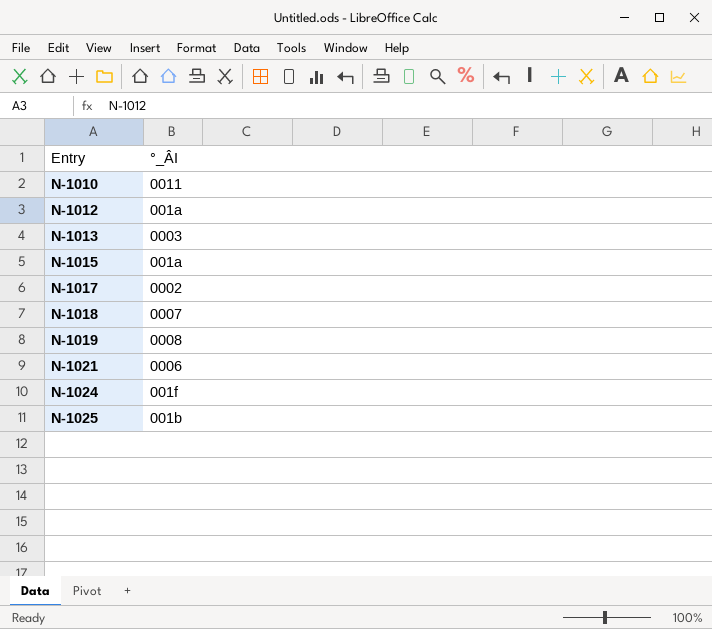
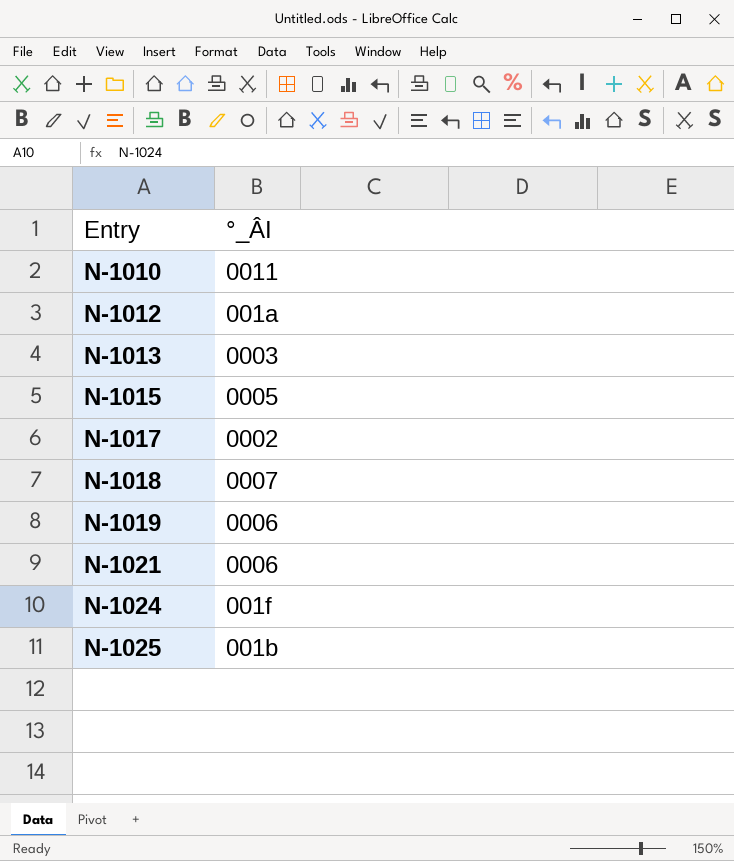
N-1015 | °_ÂI: 001a -> 0005
N-1019 | °_ÂI: 0008 -> 0006

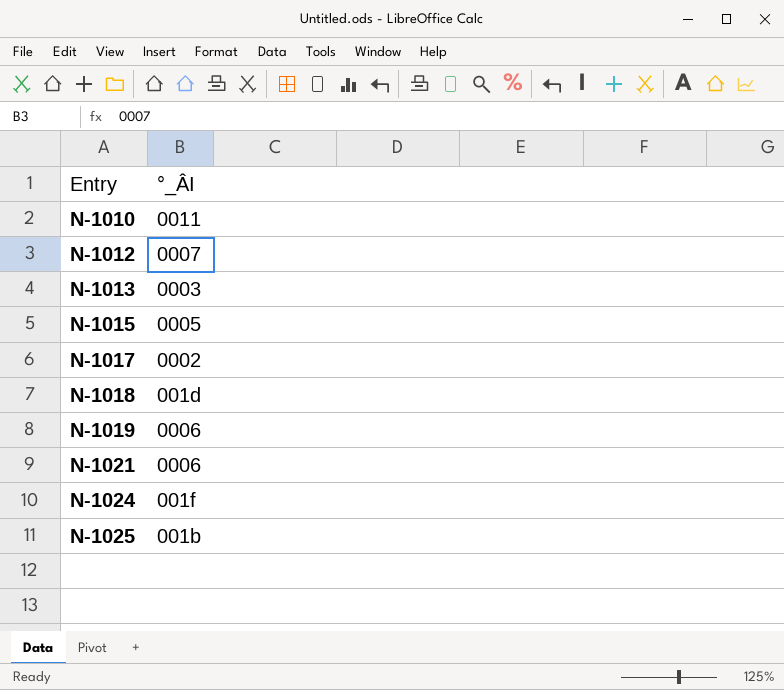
N-1012 | °_ÂI: 001a -> 0007
N-1018 | °_ÂI: 0007 -> 001d

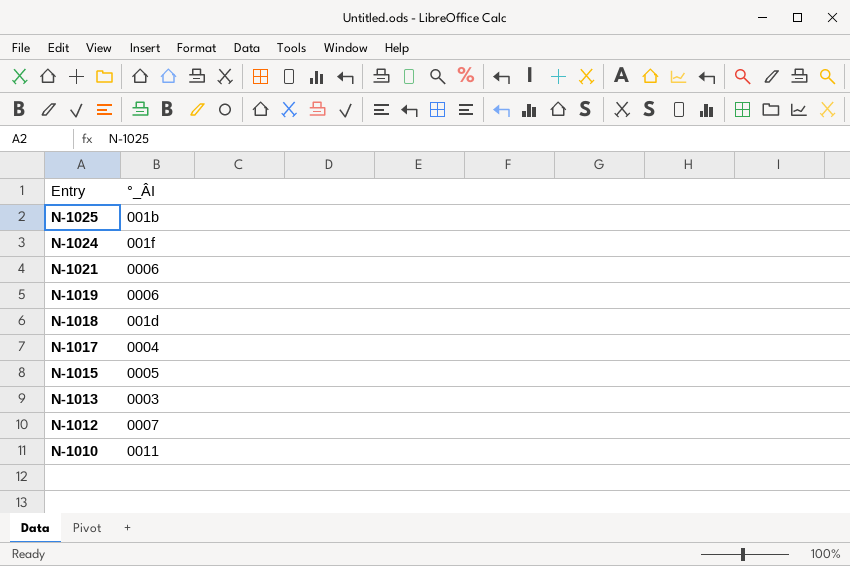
row order: Entry ascending -> Entry descending
N-1017 | °_ÂI: 0002 -> 0004

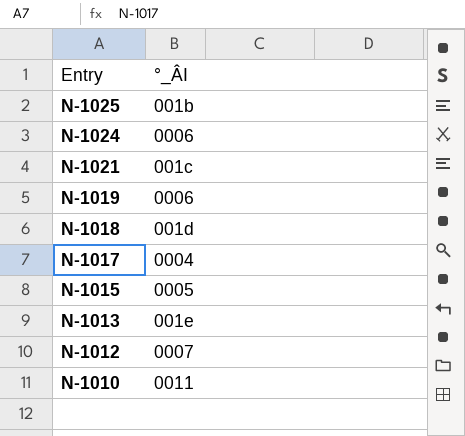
N-1024 | °_ÂI: 001f -> 0006
N-1021 | °_ÂI: 0006 -> 001c
N-1013 | °_ÂI: 0003 -> 001e

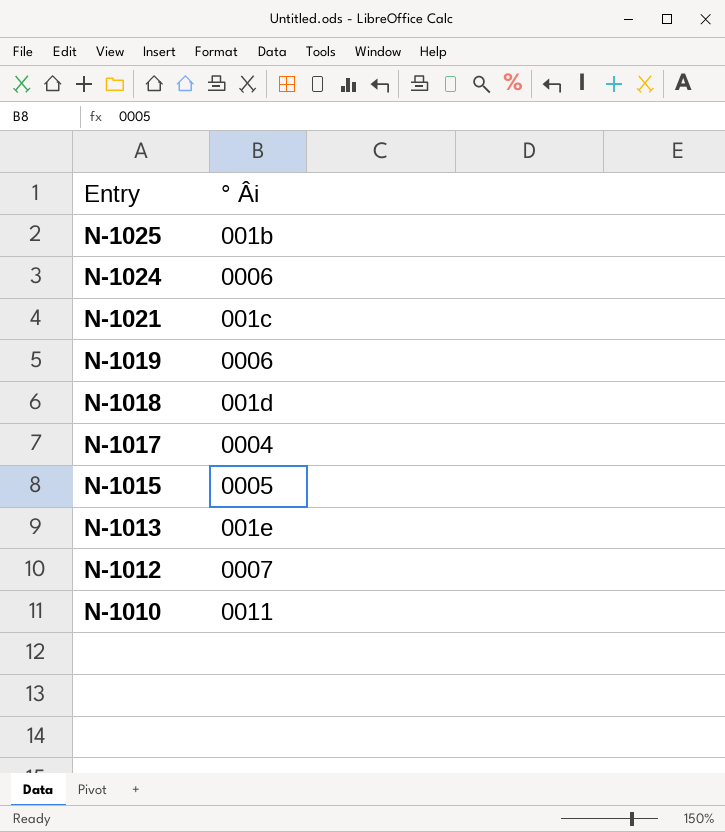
column name: °_ÂI -> ° Âi

